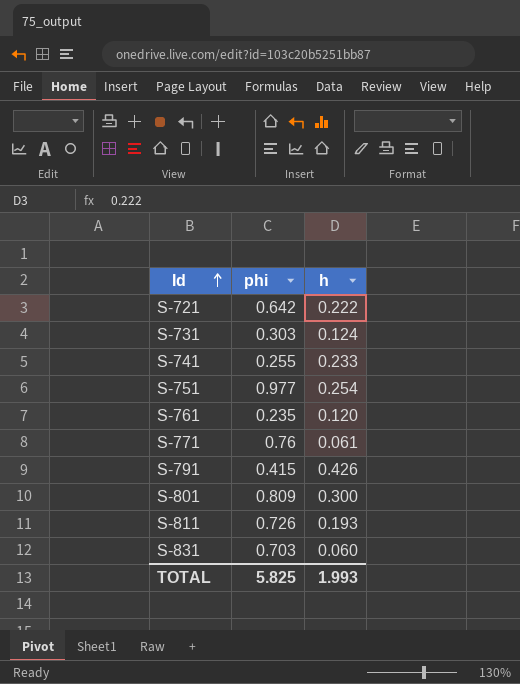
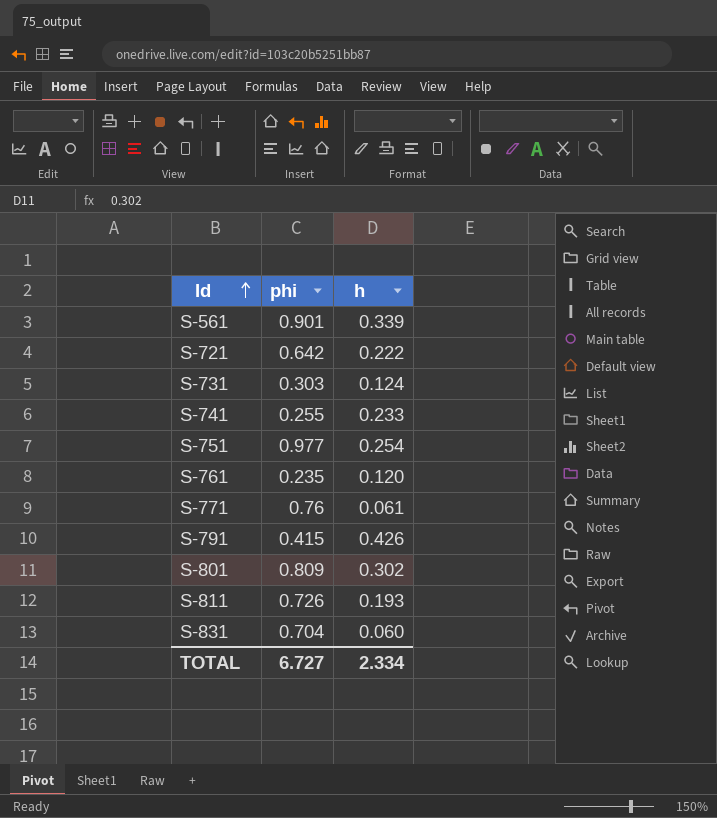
row S-561: none -> 0.901 | 0.339
S-801 | h: 0.300 -> 0.302
S-831 | phi: 0.703 -> 0.704
TOTAL | phi: 5.825 -> 6.727
TOTAL | h: 1.993 -> 2.334

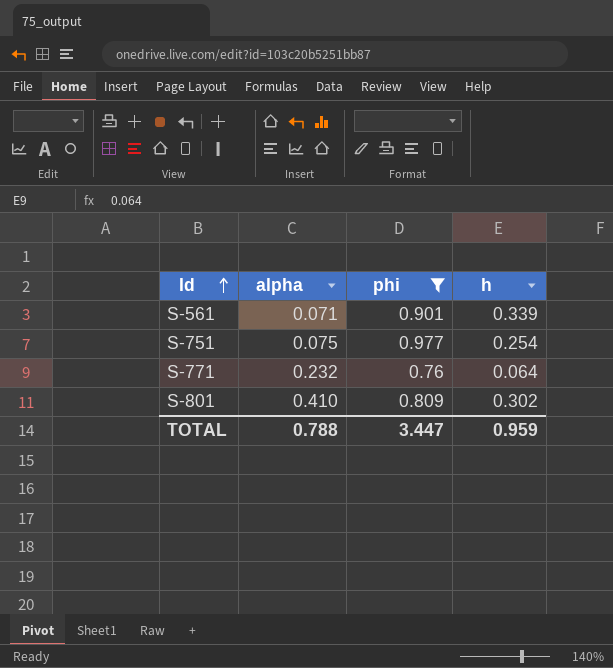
filter: none -> phi >= 0.76
column alpha | position: none -> 2
S-771 | h: 0.061 -> 0.064
TOTAL | phi: 6.727 -> 3.447
TOTAL | h: 2.334 -> 0.959

